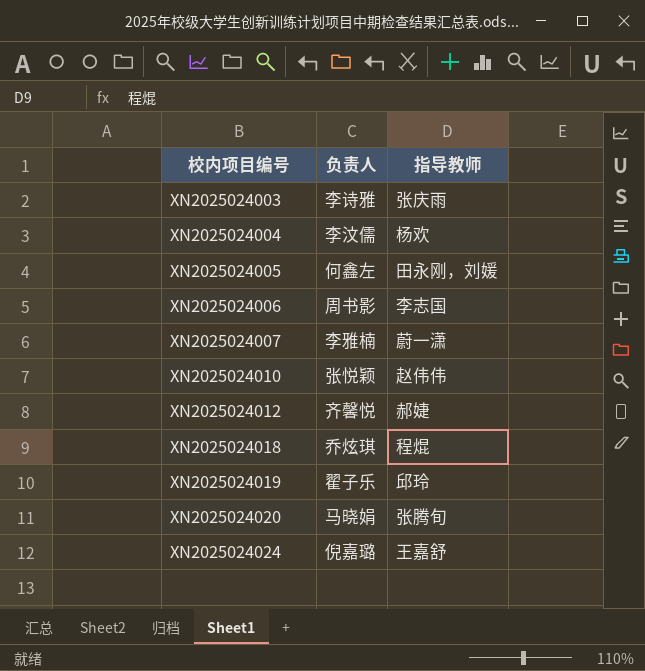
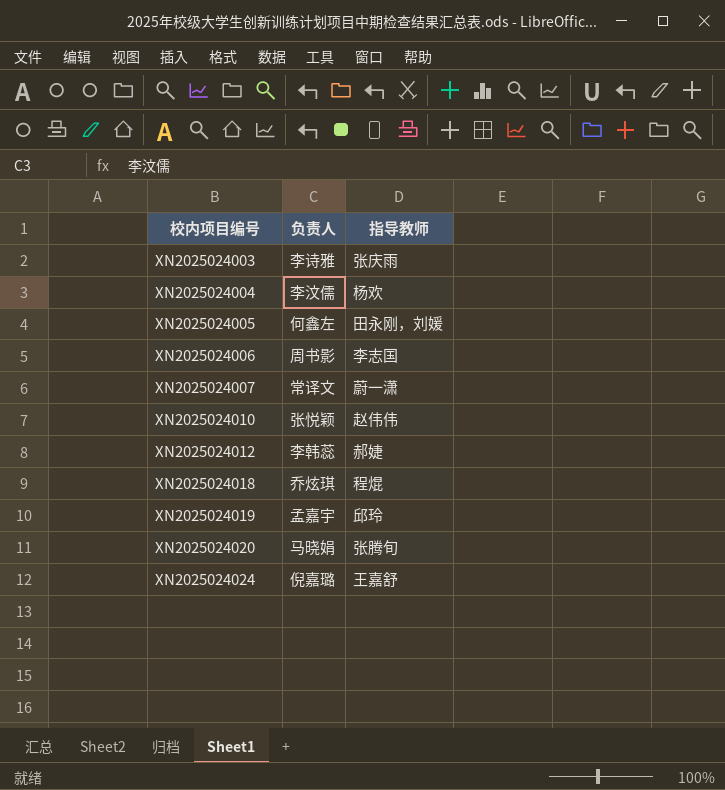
XN2025024007 | 负责人: 李雅楠 -> 常译文
XN2025024012 | 负责人: 齐馨悦 -> 李韩蕊
XN2025024019 | 负责人: 翟子乐 -> 孟嘉宇

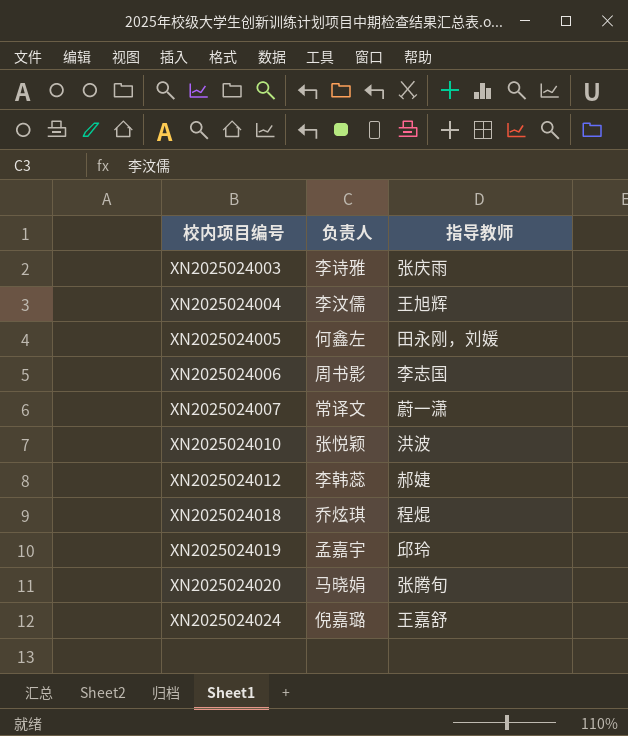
XN2025024004 | 指导教师: 杨欢 -> 王旭辉
XN2025024010 | 指导教师: 赵伟伟 -> 洪波

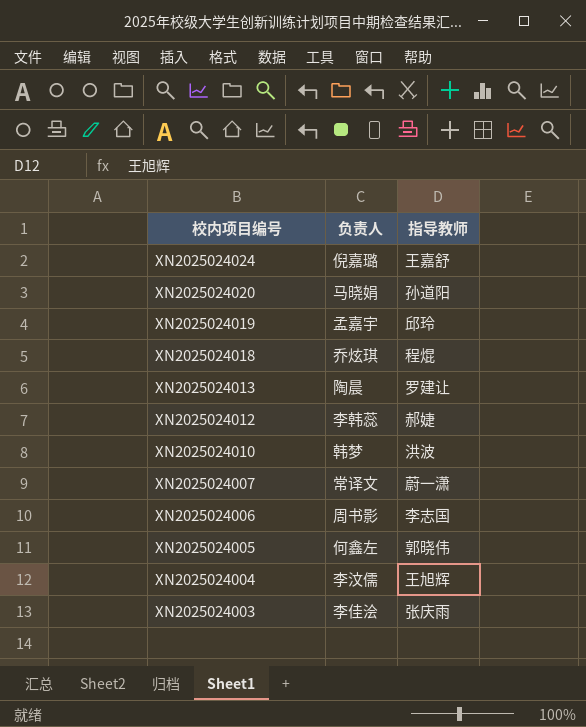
row order: 校内项目编号 ascending -> 校内项目编号 descending
XN2025024020 | 指导教师: 张腾旬 -> 孙道阳
row XN2025024013: none -> 陶晨 | 罗建让
XN2025024010 | 负责人: 张悦颖 -> 韩梦
XN2025024005 | 指导教师: 田永刚，刘媛 -> 郭晓伟
XN2025024003 | 负责人: 李诗雅 -> 李佳浍

